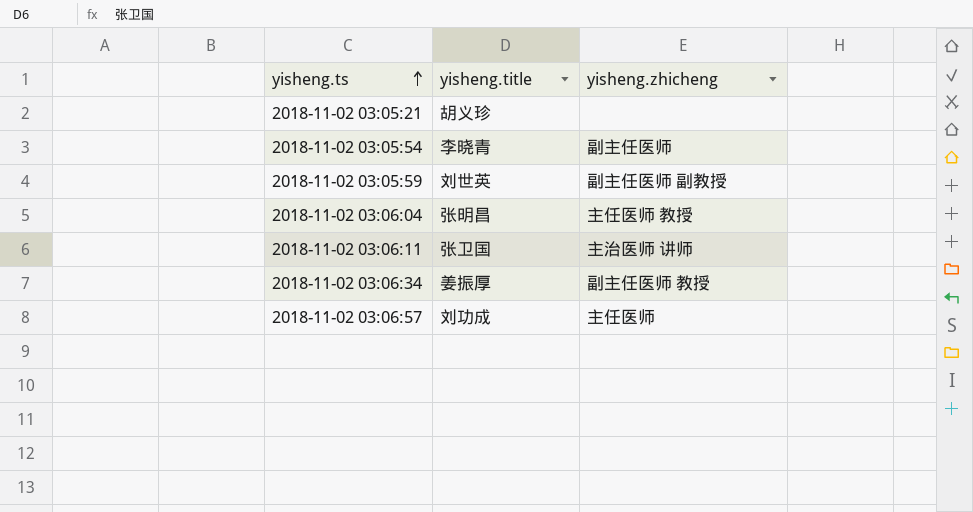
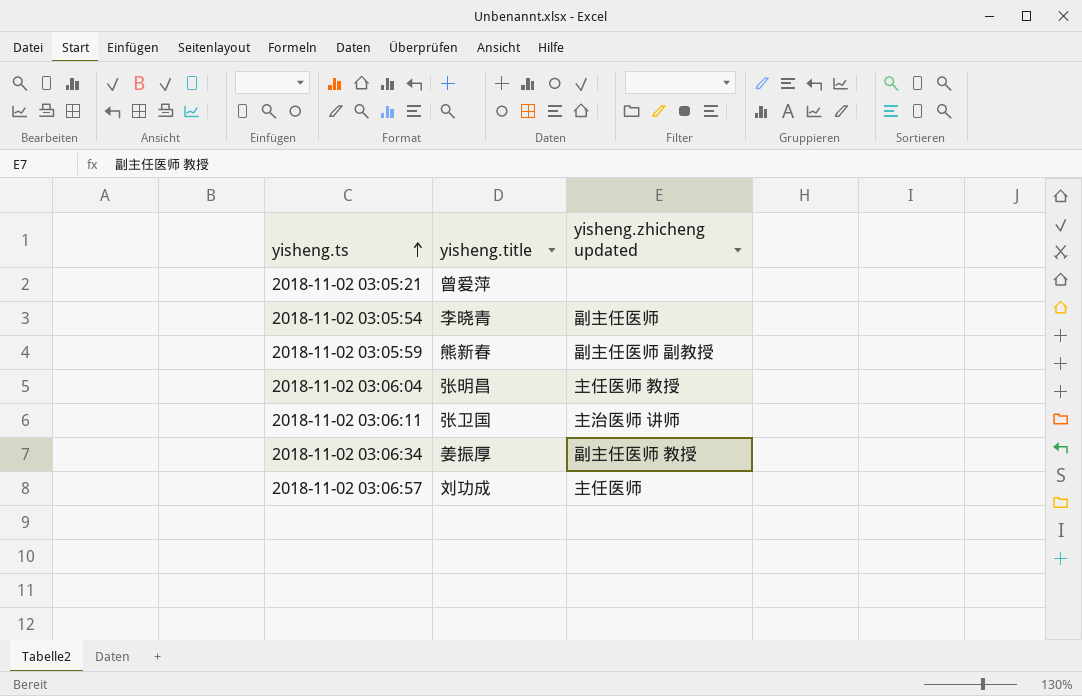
column name: yisheng.zhicheng -> yisheng.zhicheng updated
2018-11-02 03:05:21 | yisheng.title: 胡义珍 -> 曾爱萍
2018-11-02 03:05:59 | yisheng.title: 刘世英 -> 熊新春

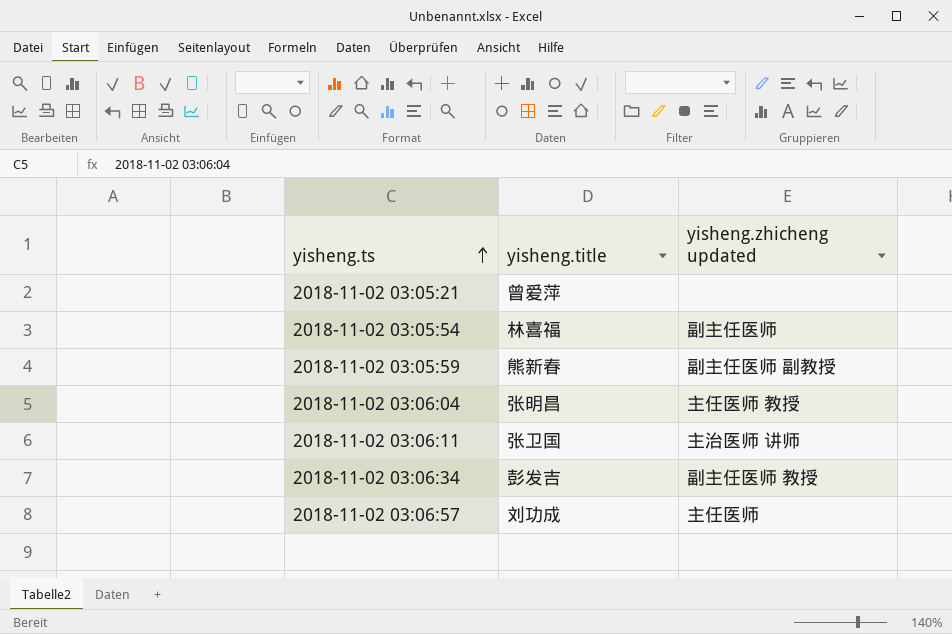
2018-11-02 03:05:54 | yisheng.title: 李晓青 -> 林喜福
2018-11-02 03:06:34 | yisheng.title: 姜振厚 -> 彭发吉

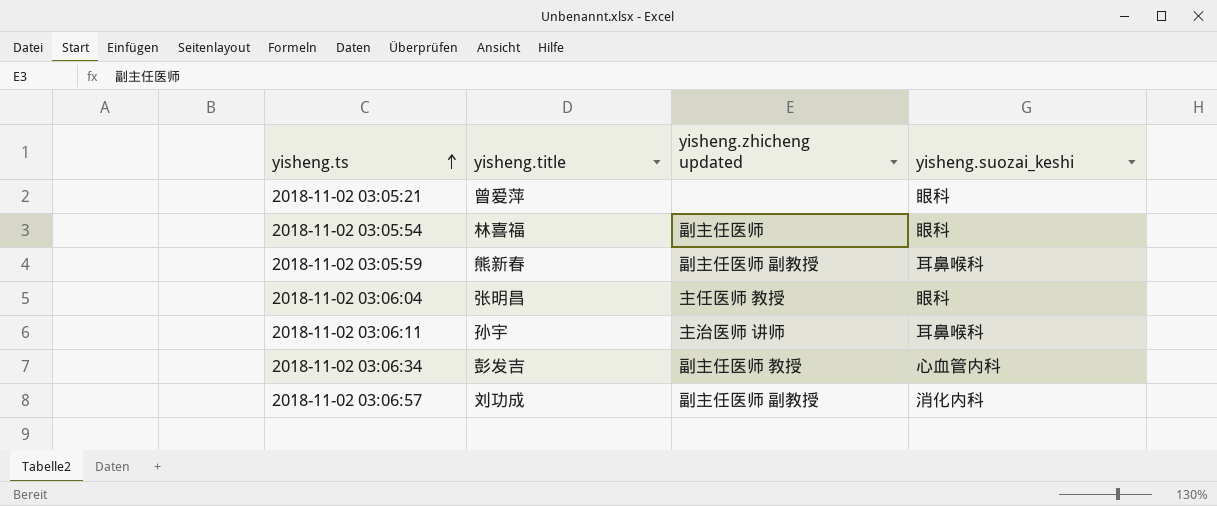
column yisheng.suozai_keshi | position: none -> 4
2018-11-02 03:06:11 | yisheng.title: 张卫国 -> 孙宇
2018-11-02 03:06:57 | yisheng.zhicheng updated: 主任医师 -> 副主任医师 副教授

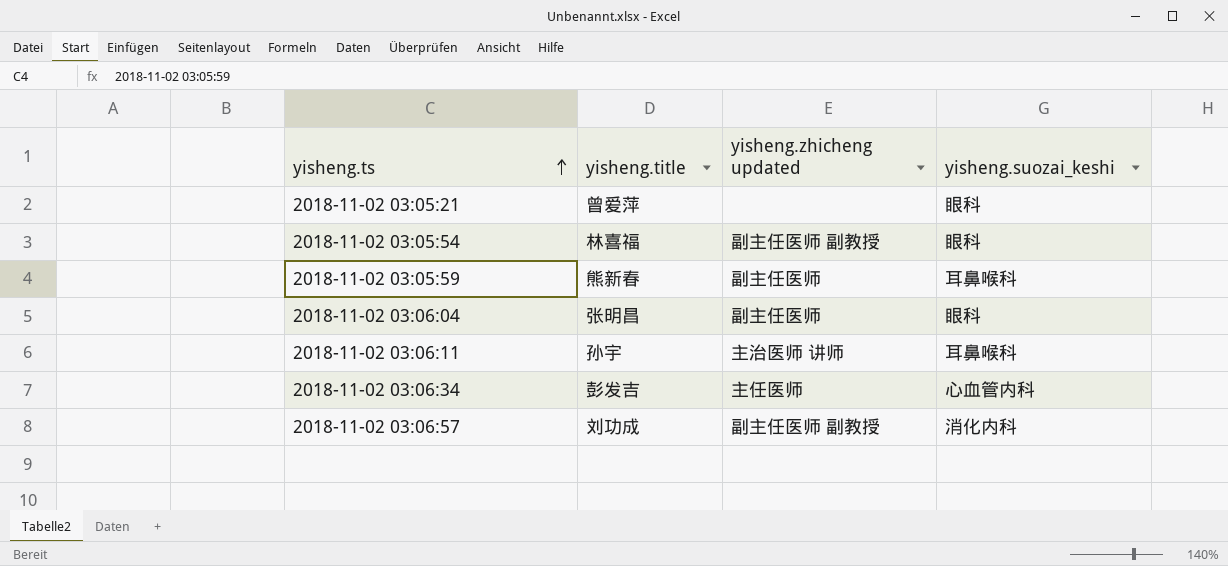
2018-11-02 03:05:54 | yisheng.zhicheng updated: 副主任医师 -> 副主任医师 副教授
2018-11-02 03:05:59 | yisheng.zhicheng updated: 副主任医师 副教授 -> 副主任医师
2018-11-02 03:06:04 | yisheng.zhicheng updated: 主任医师 教授 -> 副主任医师
2018-11-02 03:06:34 | yisheng.zhicheng updated: 副主任医师 教授 -> 主任医师

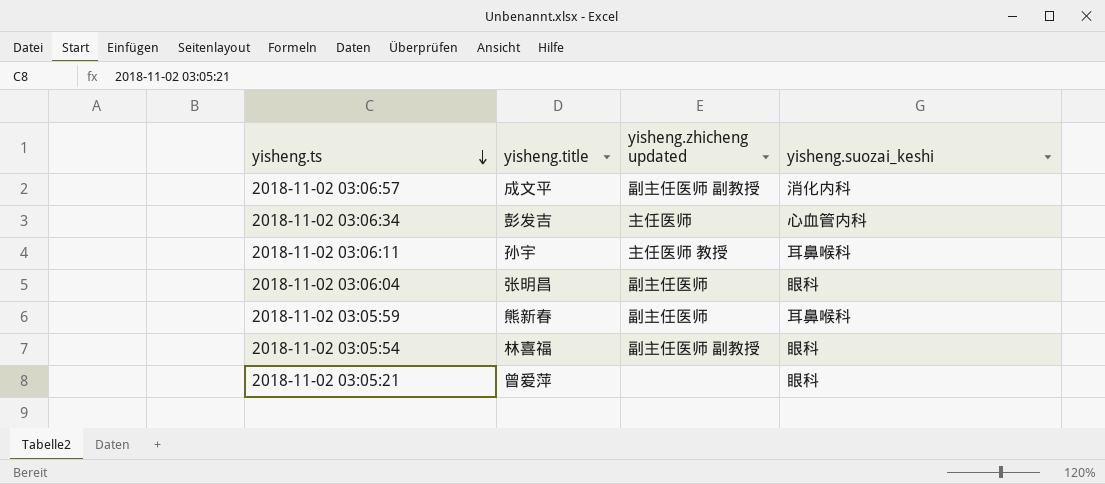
row order: yisheng.ts ascending -> yisheng.ts descending
2018-11-02 03:06:57 | yisheng.title: 刘功成 -> 成文平
2018-11-02 03:06:11 | yisheng.zhicheng updated: 主治医师 讲师 -> 主任医师 教授

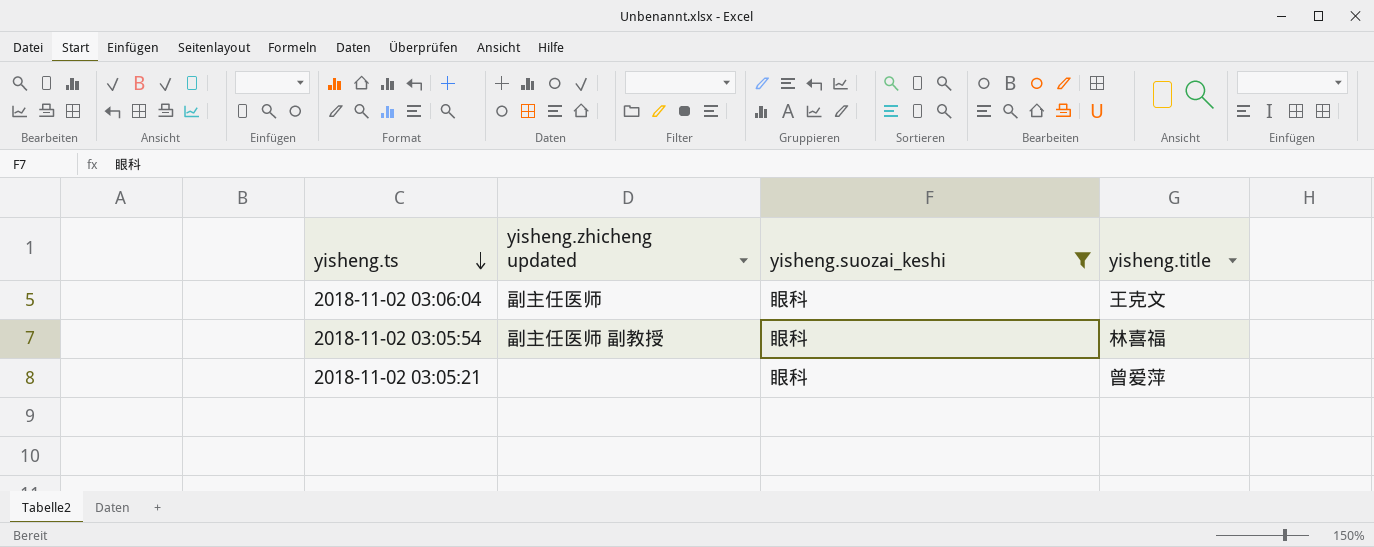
filter: none -> yisheng.suozai_keshi = 眼科
column yisheng.title | position: 2 -> 4
2018-11-02 03:06:04 | yisheng.title: 张明昌 -> 王克文

